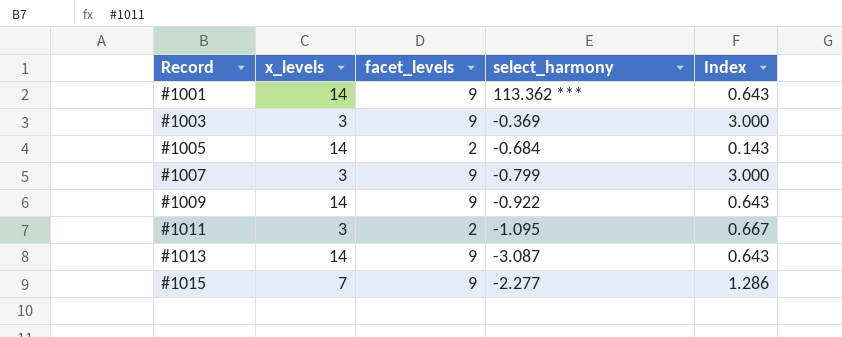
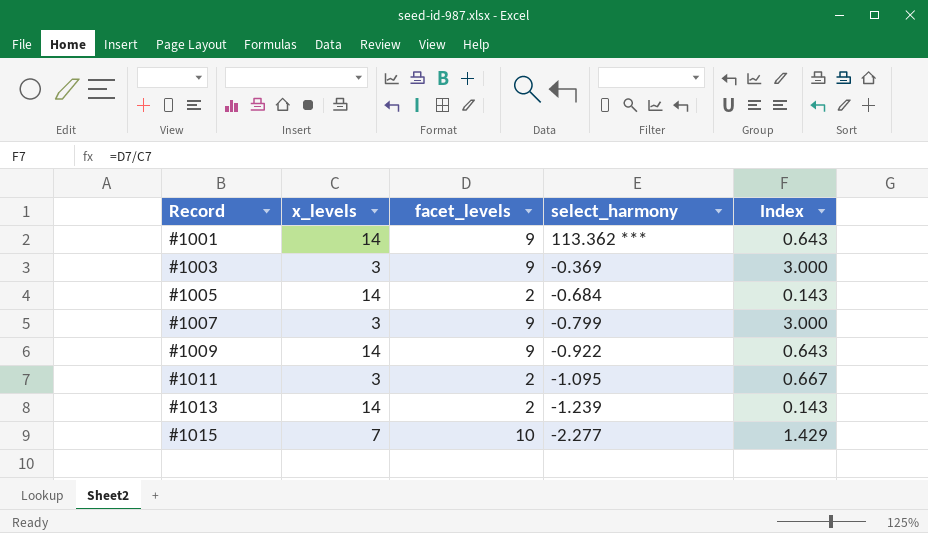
#1013 | facet_levels: 9 -> 2
#1013 | select_harmony: -3.087 -> -1.239
#1013 | Index: 0.643 -> 0.143
#1015 | facet_levels: 9 -> 10
#1015 | Index: 1.286 -> 1.429

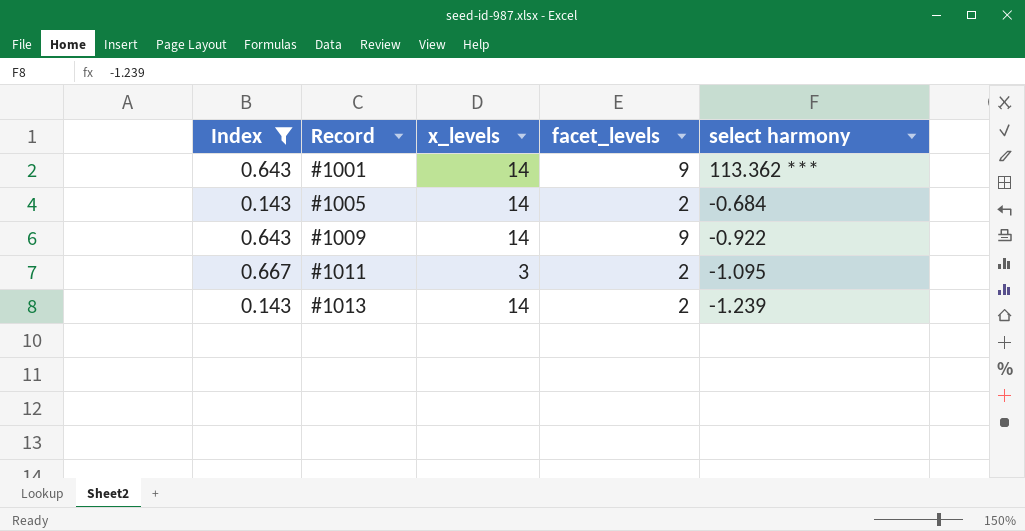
filter: none -> Index <= 0.667
column Index | position: 5 -> 1
column name: select_harmony -> select harmony

